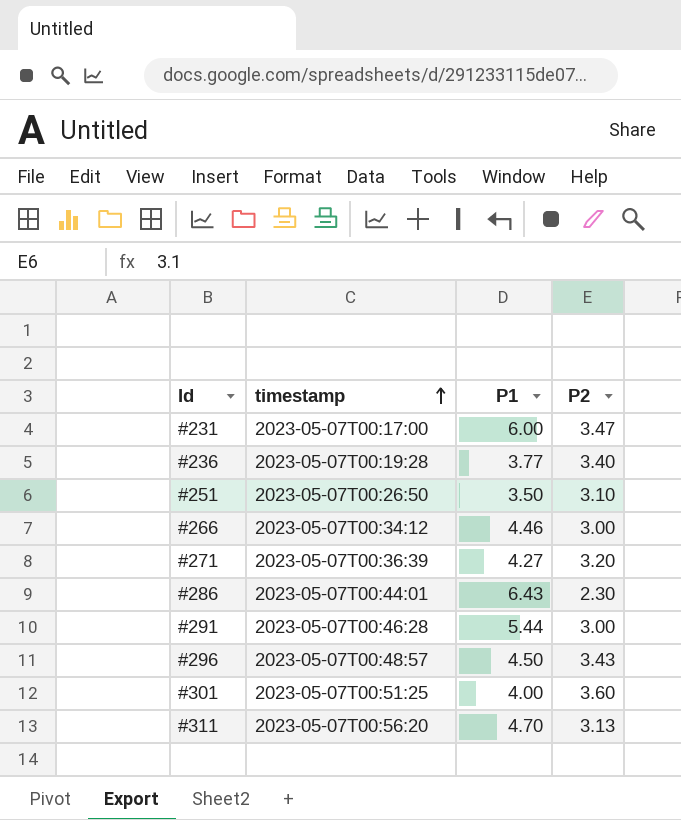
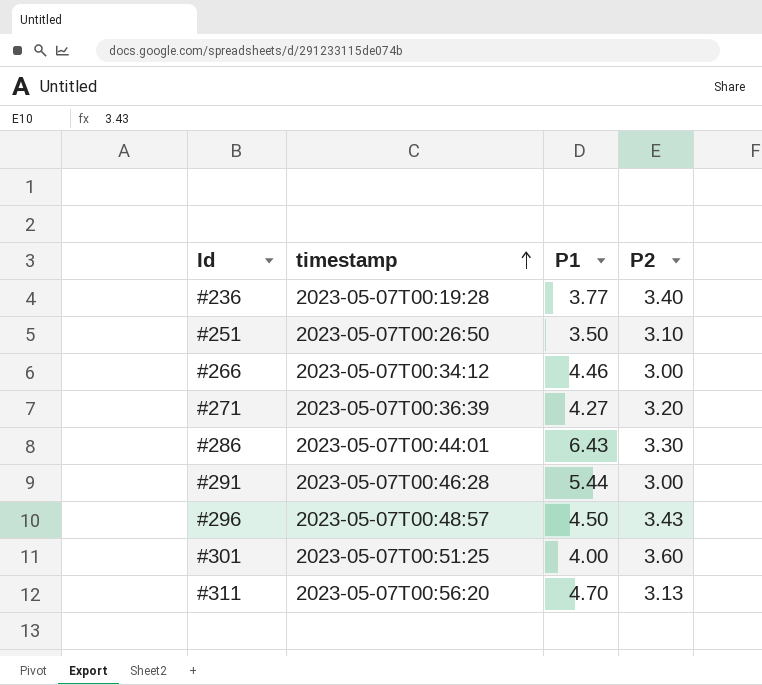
row #231: 2023-05-07T00:17:00 | 6.00 | 3.47 -> none
#286 | P2: 2.30 -> 3.30

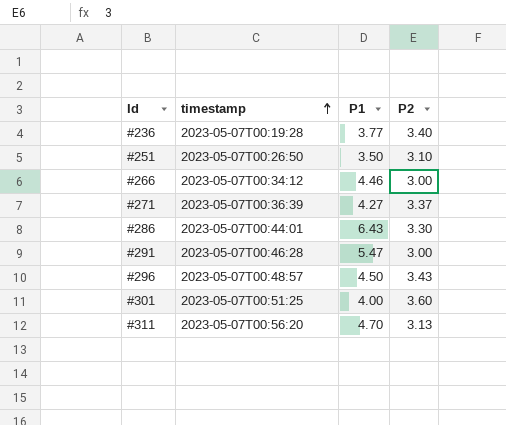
#271 | P2: 3.20 -> 3.37
#291 | P1: 5.44 -> 5.47

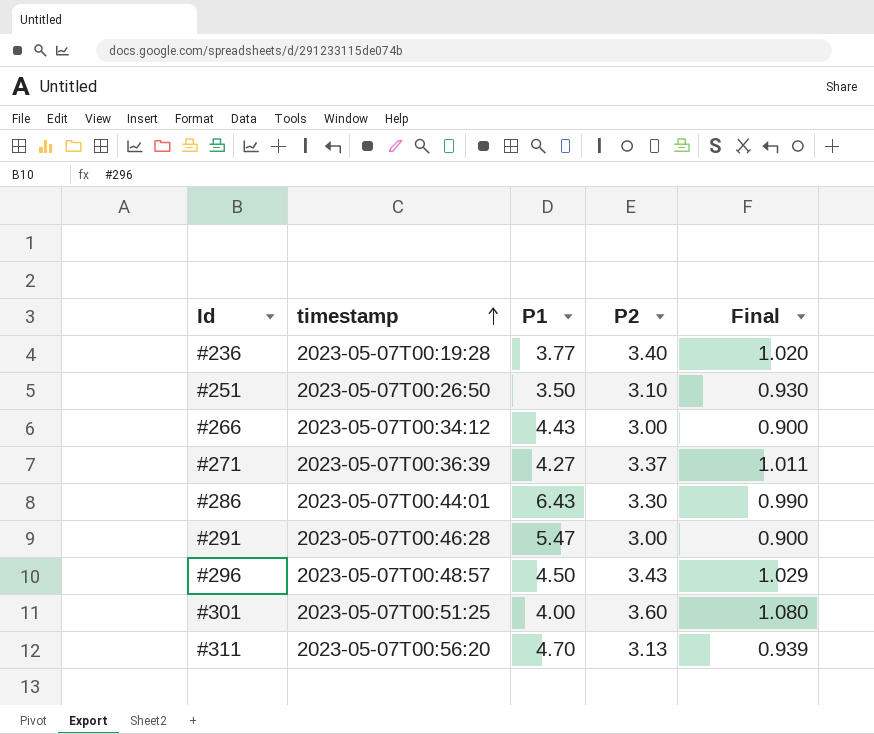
column Final | formula: none -> [P2] * 0.3
#266 | P1: 4.46 -> 4.43

